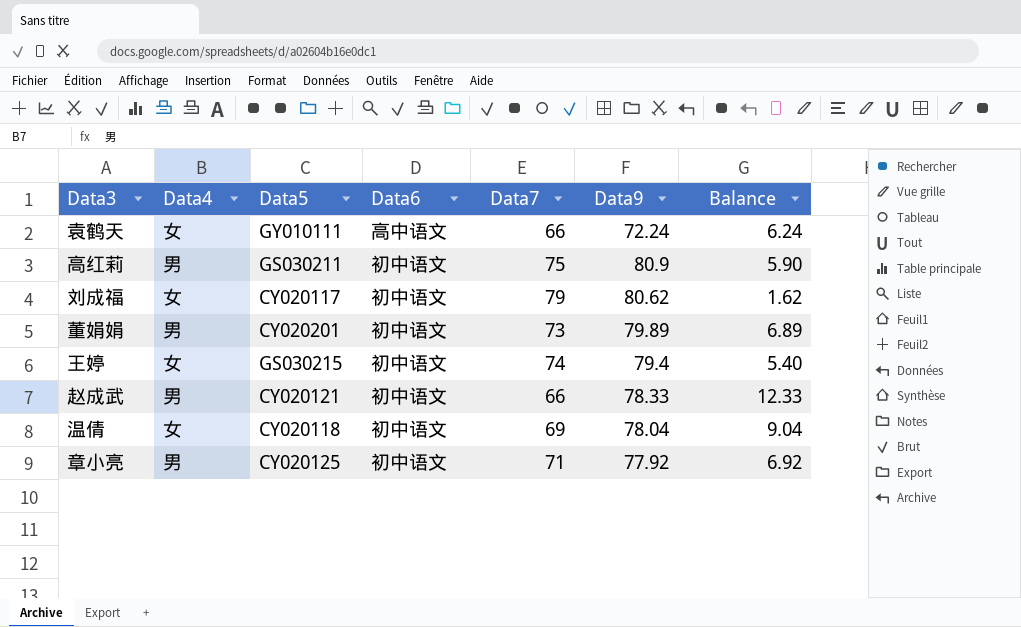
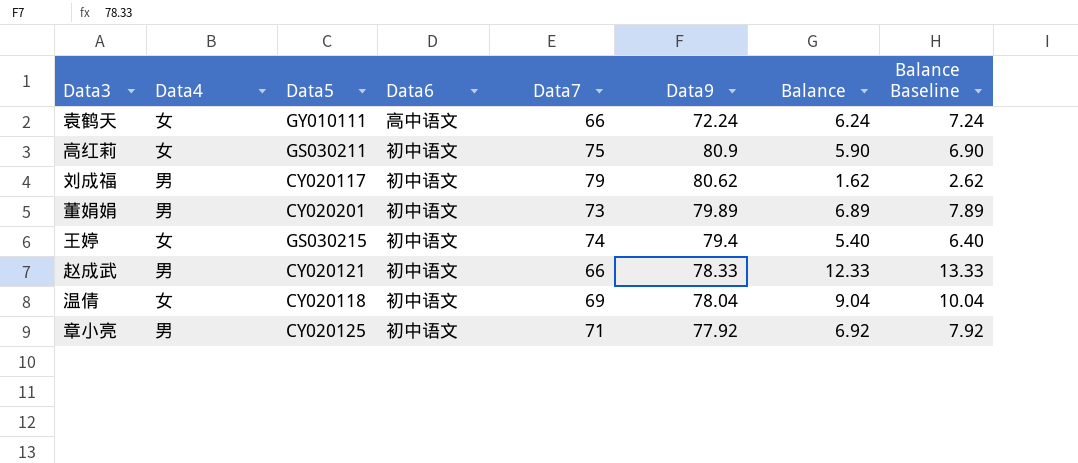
column Balance Baseline | formula: none -> [Balance] + 1
高红莉 | Data4: 男 -> 女
刘成福 | Data4: 女 -> 男

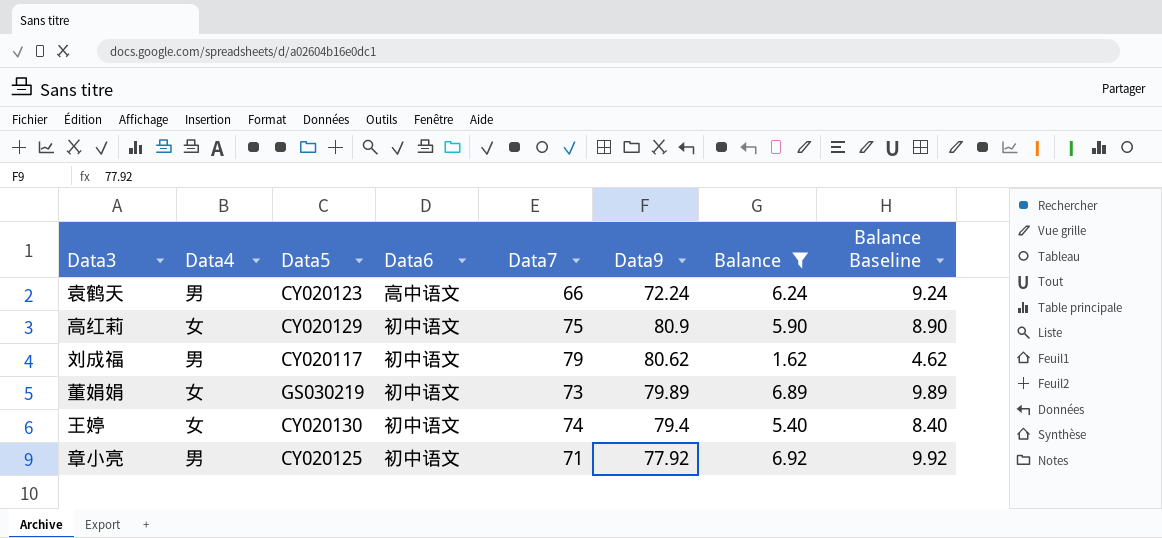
filter: none -> Balance <= 6.92
column Balance Baseline | formula: [Balance] + 1 -> [Balance] + 3
袁鹤天 | Data4: 女 -> 男
袁鹤天 | Data5: GY010111 -> CY020123
高红莉 | Data5: GS030211 -> CY020129
董娟娟 | Data4: 男 -> 女
董娟娟 | Data5: CY020201 -> GS030219
王婷 | Data5: GS030215 -> CY020130

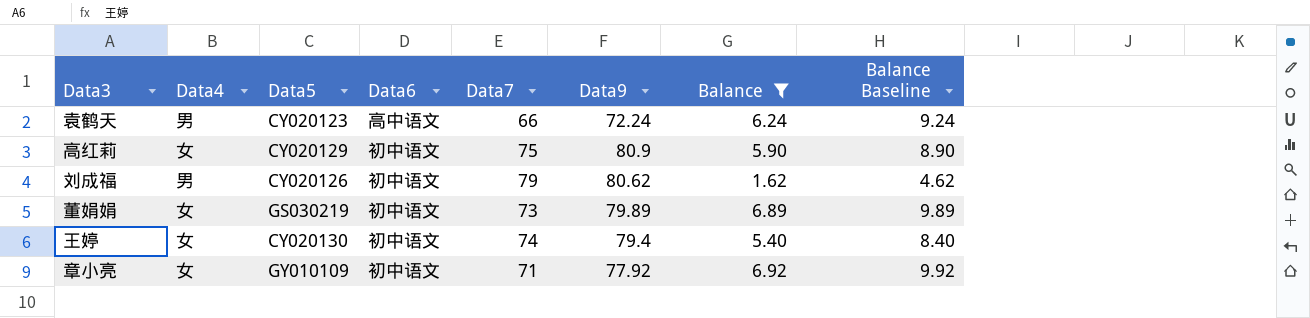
刘成福 | Data5: CY020117 -> CY020126
章小亮 | Data4: 男 -> 女
章小亮 | Data5: CY020125 -> GY010109

